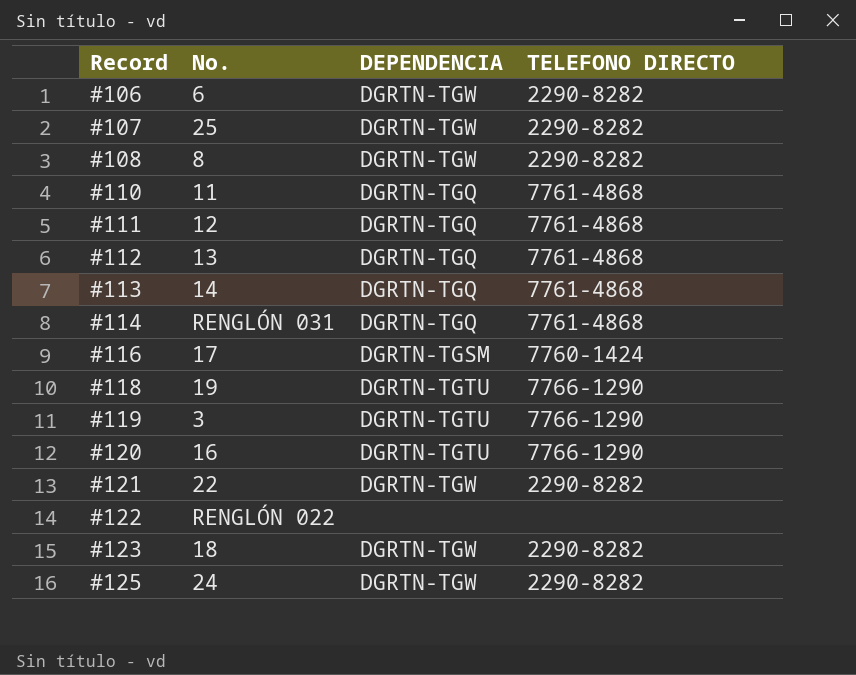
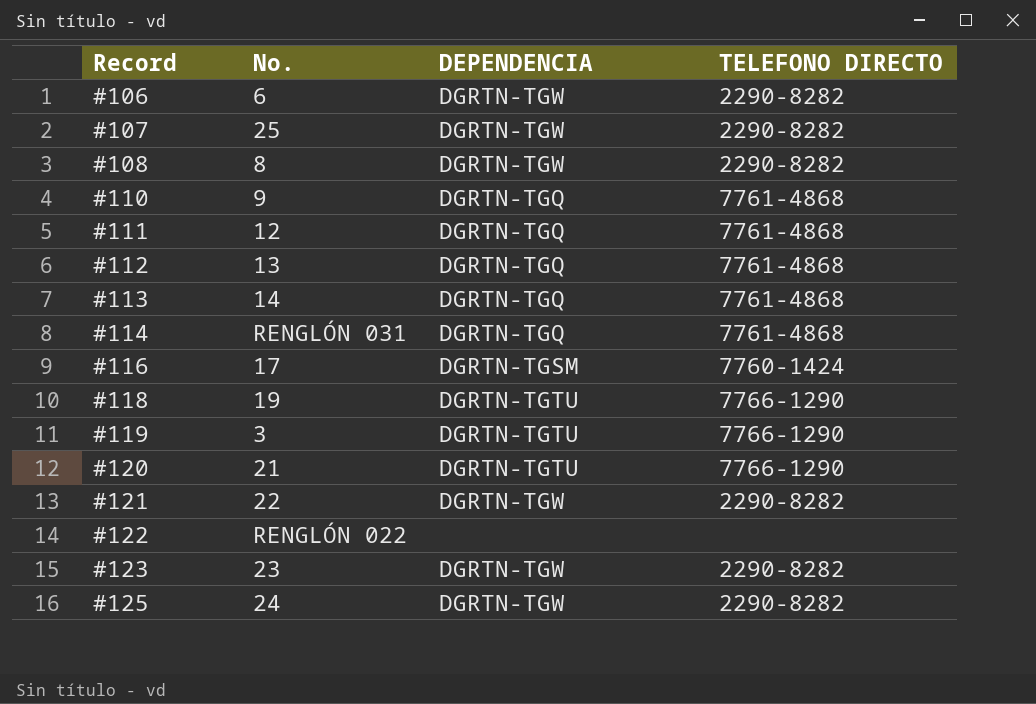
#110 | No.: 11 -> 9
#120 | No.: 16 -> 21
#123 | No.: 18 -> 23

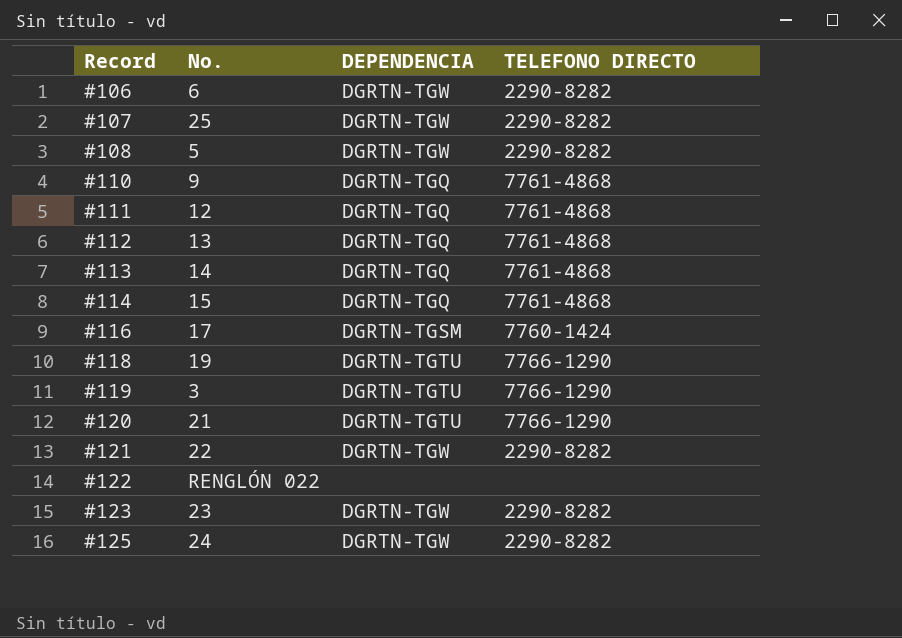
#108 | No.: 8 -> 5
#114 | No.: RENGLÓN 031 -> 15

